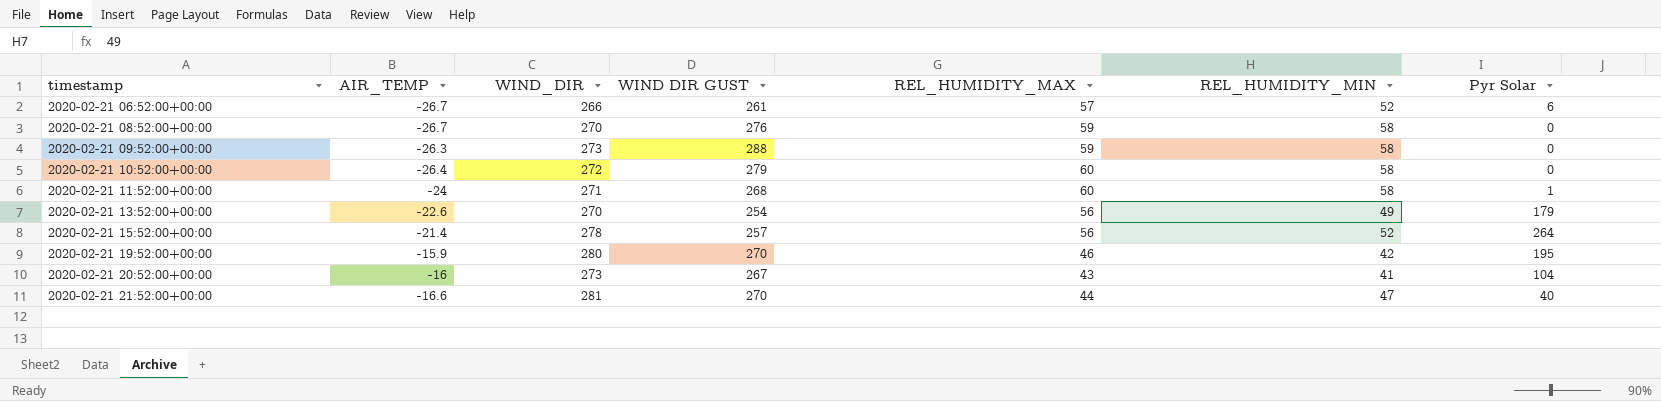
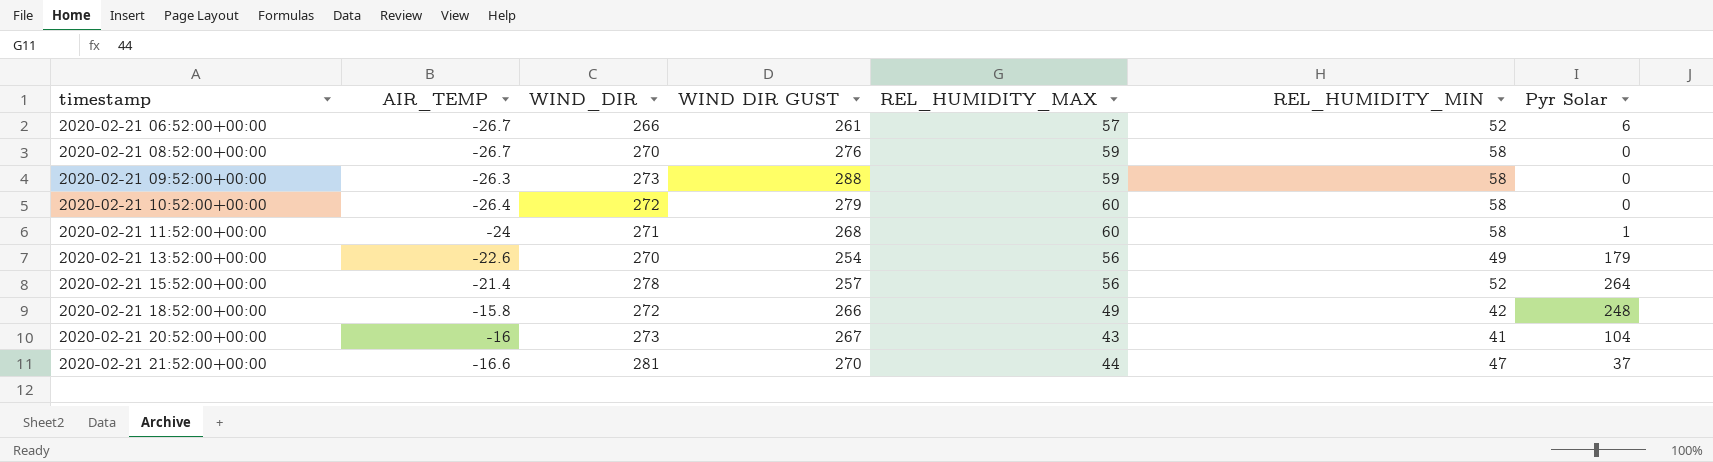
row 2020-02-21 19:52:00+00:00: -15.9 | 280 | 270 | 46 | 42 | 195 -> none
row 2020-02-21 18:52:00+00:00: none -> -15.8 | 272 | 266 | 49 | 42 | 248
2020-02-21 21:52:00+00:00 | Pyr Solar: 40 -> 37

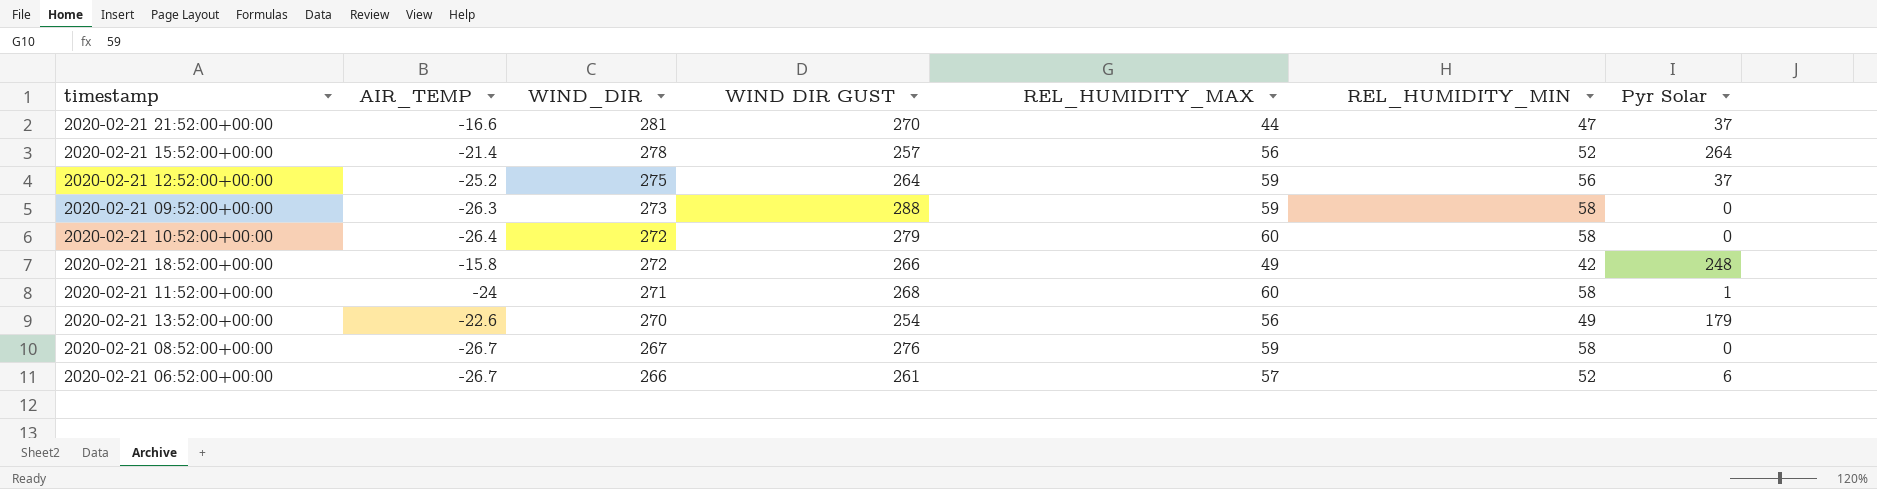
row order: timestamp ascending -> WIND_DIR descending
row 2020-02-21 20:52:00+00:00: -16 | 273 | 267 | 43 | 41 | 104 -> none
row 2020-02-21 12:52:00+00:00: none -> -25.2 | 275 | 264 | 59 | 56 | 37
2020-02-21 08:52:00+00:00 | WIND_DIR: 270 -> 267

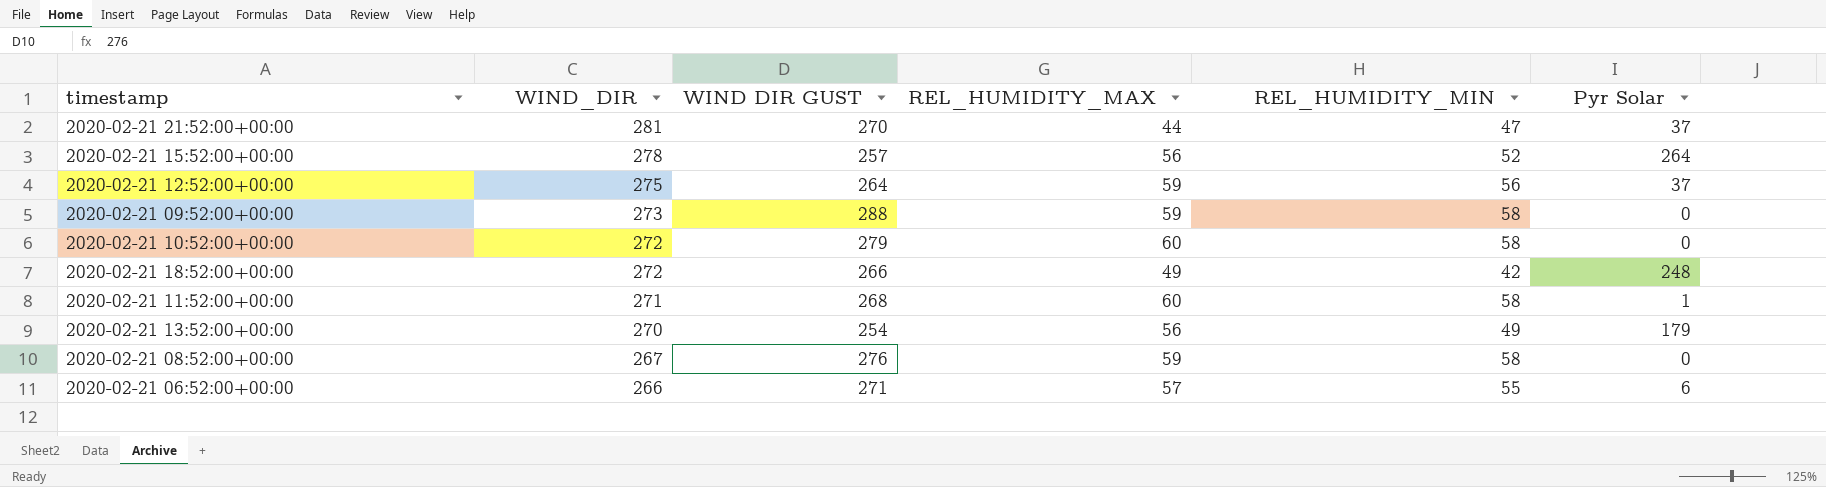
column AIR_TEMP | position: 2 -> none
2020-02-21 06:52:00+00:00 | WIND DIR GUST: 261 -> 271
2020-02-21 06:52:00+00:00 | REL_HUMIDITY_MIN: 52 -> 55

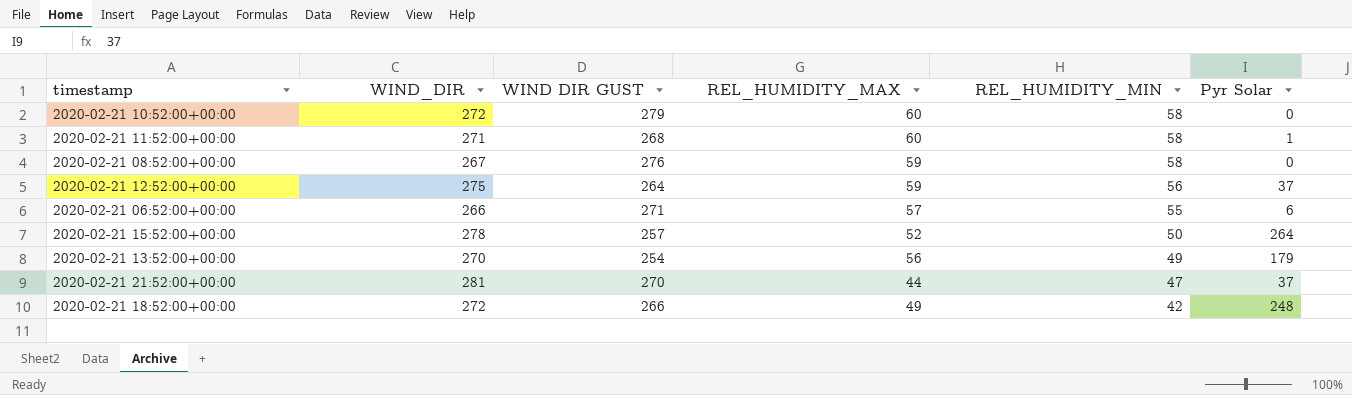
row order: WIND_DIR descending -> REL_HUMIDITY_MIN descending
row 2020-02-21 09:52:00+00:00: 273 | 288 | 59 | 58 | 0 -> none
2020-02-21 15:52:00+00:00 | REL_HUMIDITY_MAX: 56 -> 52
2020-02-21 15:52:00+00:00 | REL_HUMIDITY_MIN: 52 -> 50

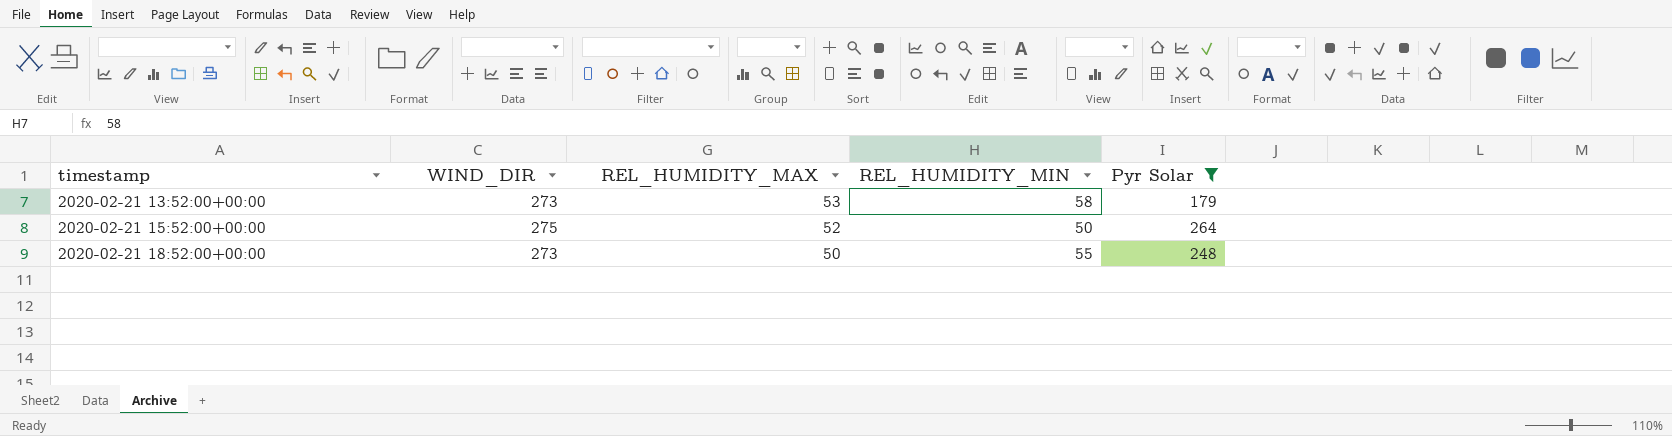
filter: none -> Pyr Solar >= 179
row order: REL_HUMIDITY_MIN descending -> timestamp ascending
column WIND DIR GUST | position: 3 -> none
2020-02-21 13:52:00+00:00 | WIND_DIR: 270 -> 273
2020-02-21 13:52:00+00:00 | REL_HUMIDITY_MAX: 56 -> 53
2020-02-21 13:52:00+00:00 | REL_HUMIDITY_MIN: 49 -> 58
2020-02-21 15:52:00+00:00 | WIND_DIR: 278 -> 275
2020-02-21 18:52:00+00:00 | WIND_DIR: 272 -> 273
2020-02-21 18:52:00+00:00 | REL_HUMIDITY_MAX: 49 -> 50
2020-02-21 18:52:00+00:00 | REL_HUMIDITY_MIN: 42 -> 55

